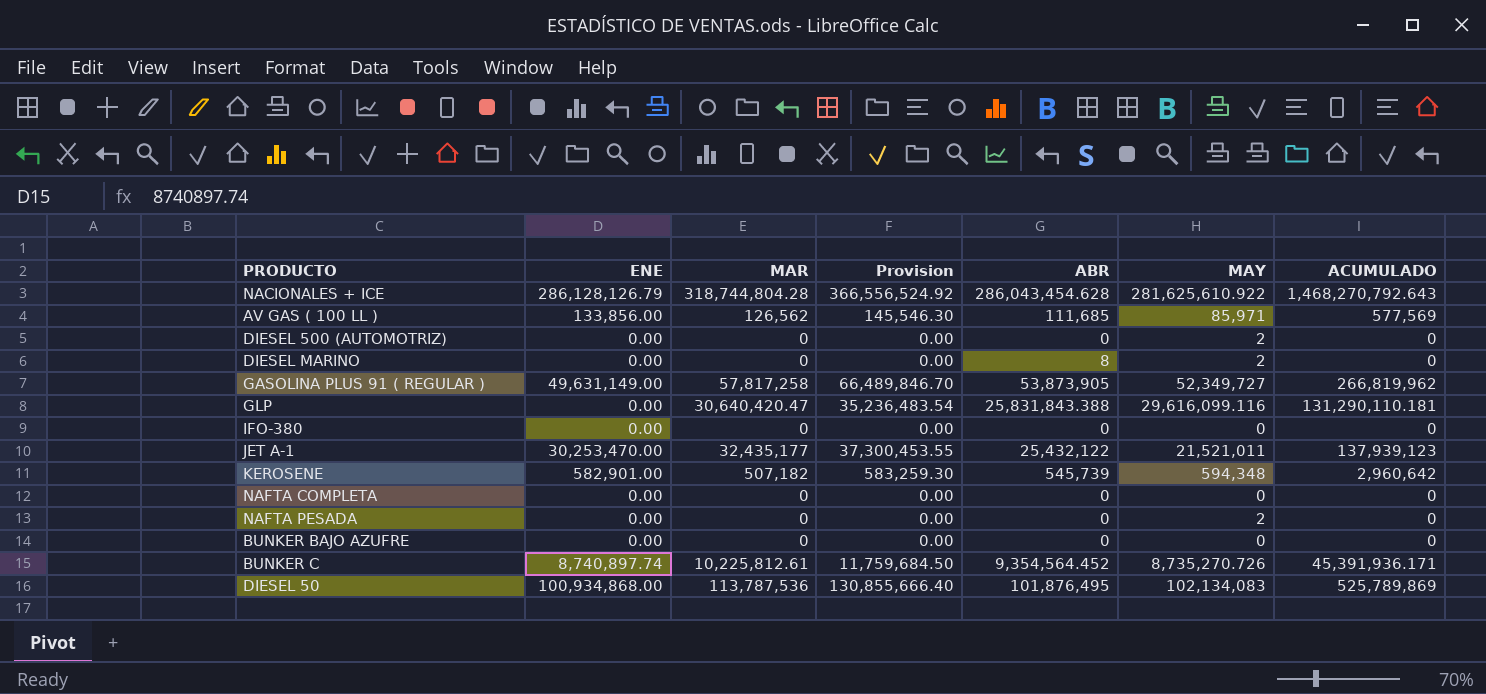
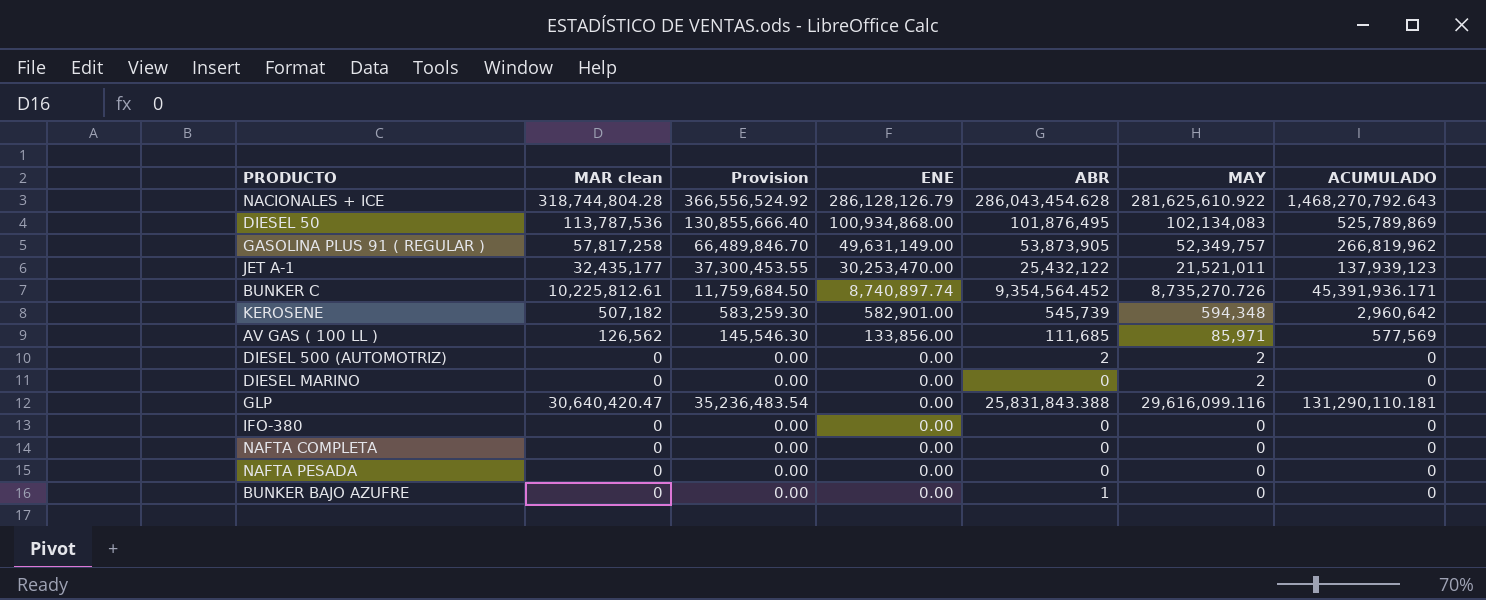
row order: none -> ENE descending
column name: MAR -> MAR clean
column ENE | position: 2 -> 4
GASOLINA PLUS 91 ( REGULAR ) | MAY: 52,349,727 -> 52,349,757
DIESEL 500 (AUTOMOTRIZ) | ABR: 0 -> 2
DIESEL MARINO | ABR: 8 -> 0
NAFTA PESADA | MAY: 2 -> 0
BUNKER BAJO AZUFRE | ABR: 0 -> 1

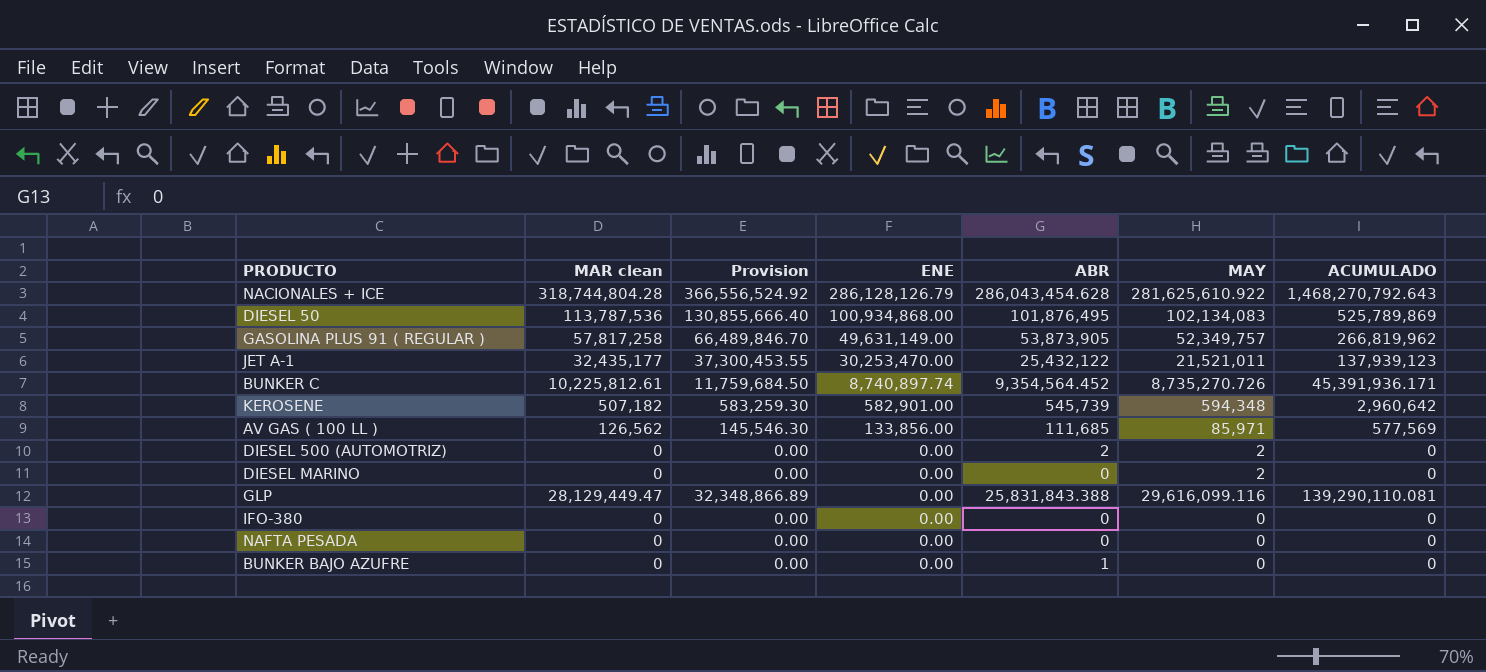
row NAFTA COMPLETA: 0 | 0.00 | 0.00 | 0 | 0 | 0 -> none
GLP | MAR clean: 30,640,420.47 -> 28,129,449.47
GLP | Provision: 35,236,483.54 -> 32,348,866.89
GLP | ACUMULADO: 131,290,110.181 -> 139,290,110.081

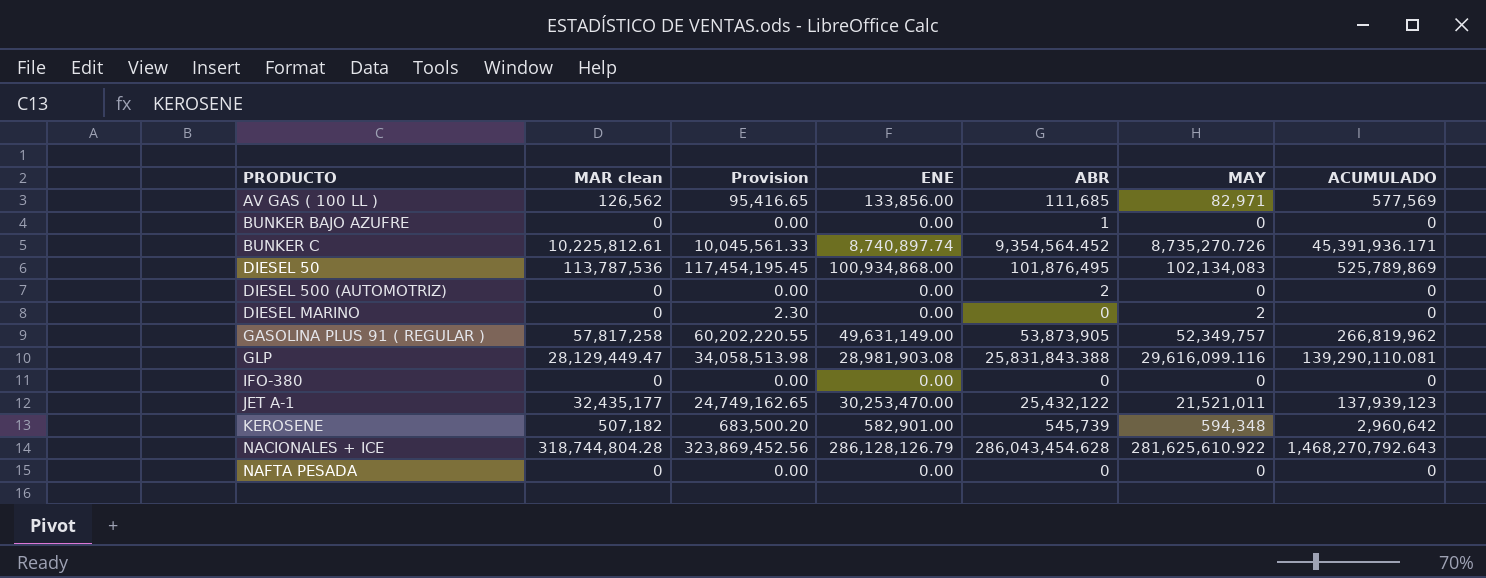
row order: ENE descending -> PRODUCTO ascending
column Provision | formula: [MAR clean] * 1.15 -> [MAY] * 1.15
AV GAS ( 100 LL ) | MAY: 85,971 -> 82,971
DIESEL 500 (AUTOMOTRIZ) | MAY: 2 -> 0
GLP | ENE: 0.00 -> 28,981,903.08

